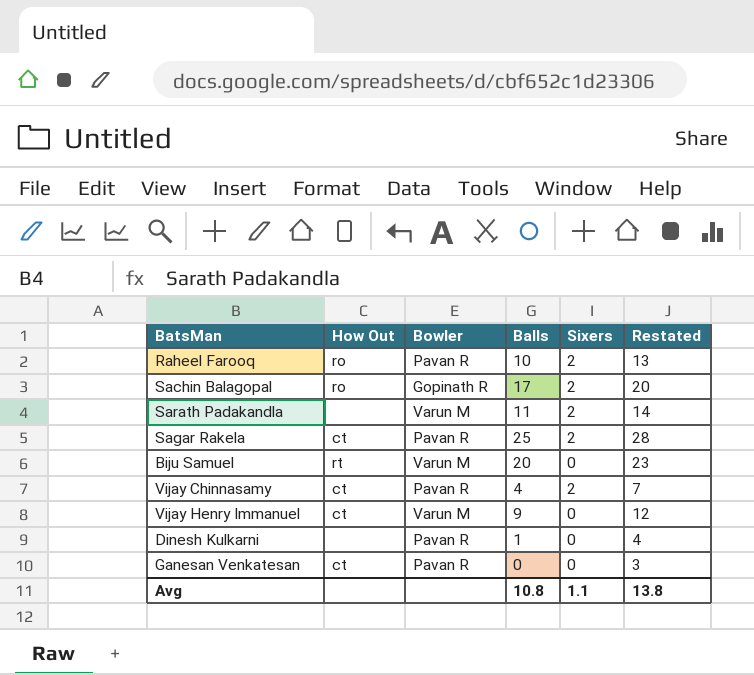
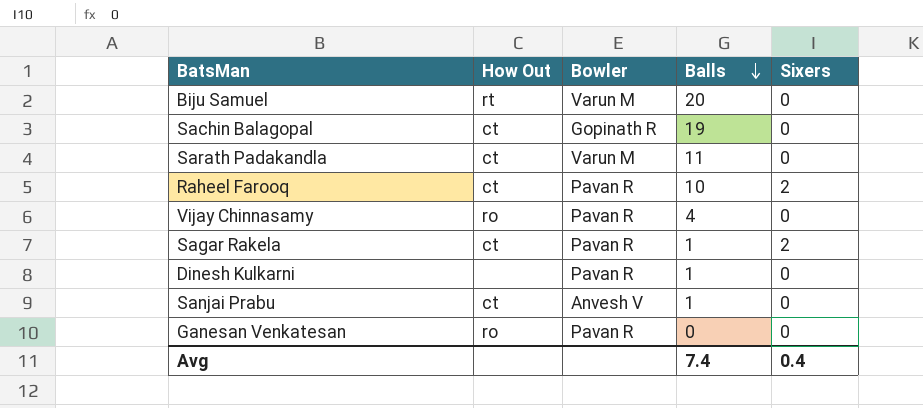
row order: none -> Balls descending
column Restated | formula: [Balls] + 3 -> none
row Vijay Henry Immanuel: ct | Varun M | 9 | 0 | 12 -> none
Sachin Balagopal | How Out: ro -> ct
Sachin Balagopal | Balls: 17 -> 19
Sachin Balagopal | Sixers: 2 -> 0
Sarath Padakandla | How Out: none -> ct
Sarath Padakandla | Sixers: 2 -> 0
Raheel Farooq | How Out: ro -> ct
Vijay Chinnasamy | How Out: ct -> ro
Vijay Chinnasamy | Sixers: 2 -> 0
Sagar Rakela | Balls: 25 -> 1
row Sanjai Prabu: none -> ct | Anvesh V | 1 | 0
Ganesan Venkatesan | How Out: ct -> ro
Avg | Balls: 10.8 -> 7.4
Avg | Sixers: 1.1 -> 0.4

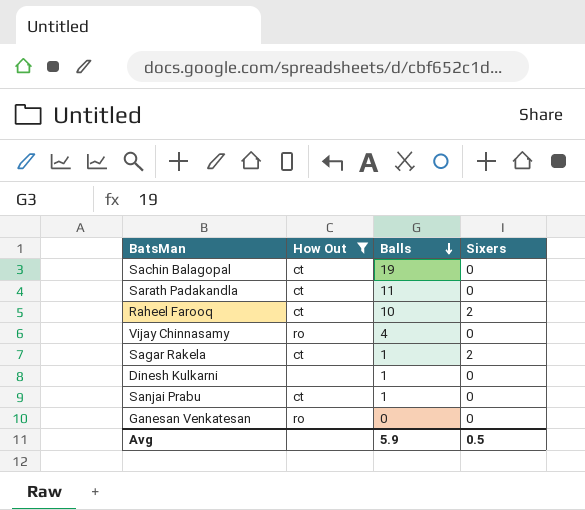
filter: none -> How Out != rt
column Bowler | position: 3 -> none
Avg | Balls: 7.4 -> 5.9
Avg | Sixers: 0.4 -> 0.5

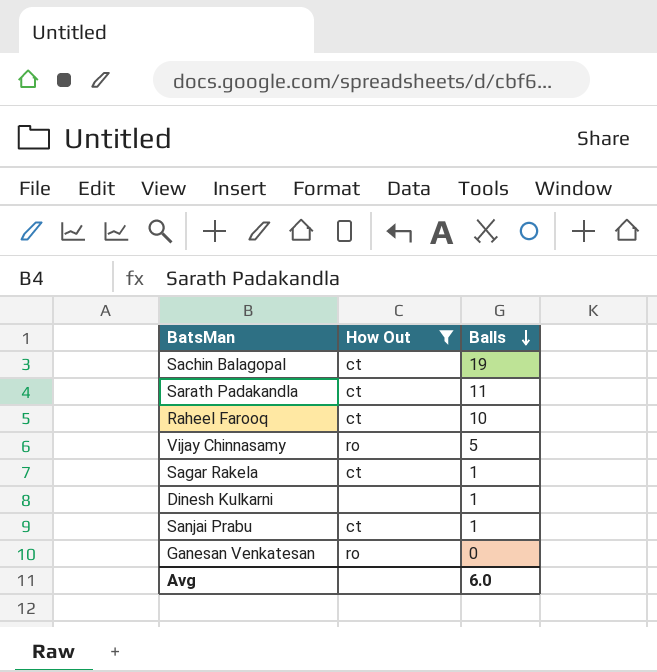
column Sixers | position: 4 -> none
Vijay Chinnasamy | Balls: 4 -> 5
Avg | Balls: 5.9 -> 6.0

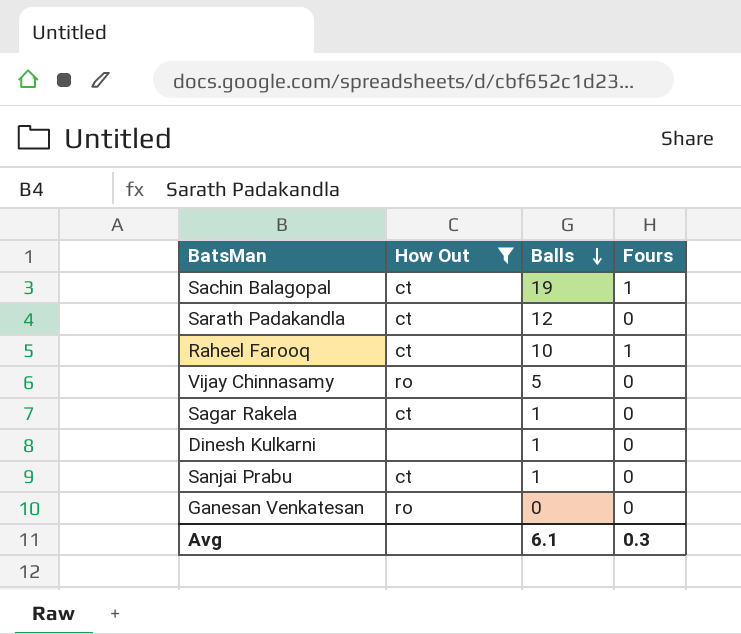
column Fours | position: none -> 4
Sarath Padakandla | Balls: 11 -> 12
Avg | Balls: 6.0 -> 6.1

